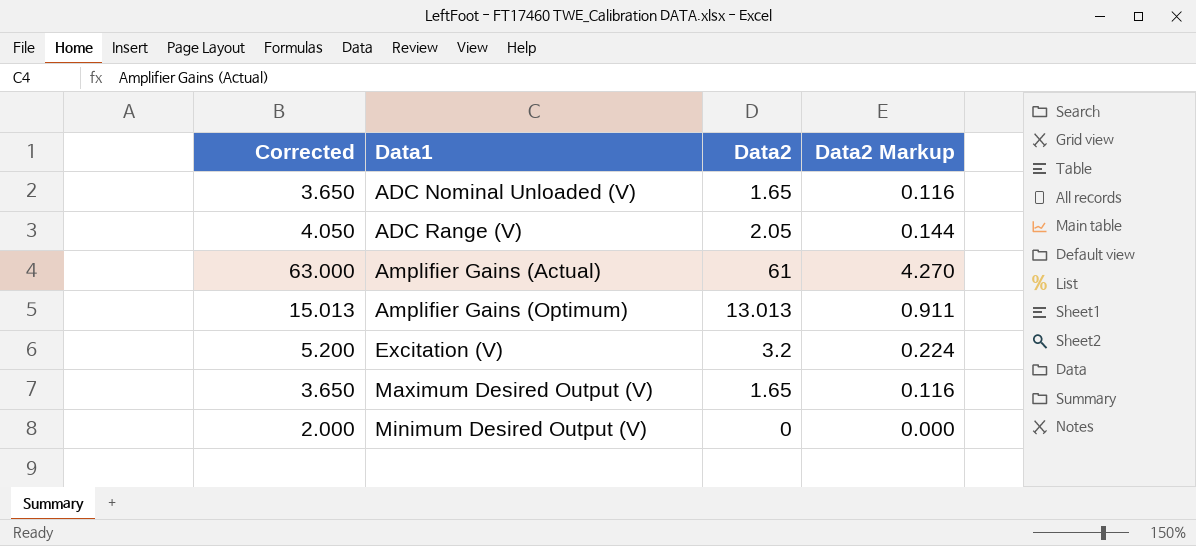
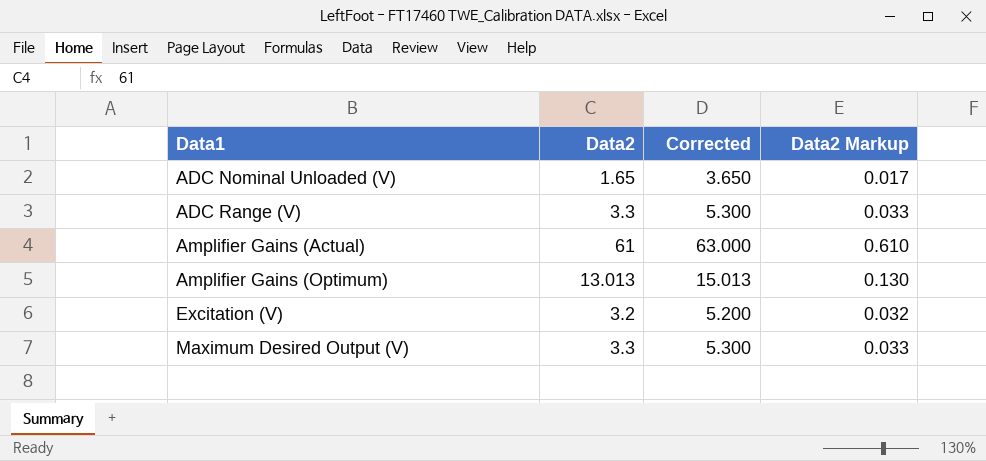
column Corrected | position: 1 -> 3
column Data2 Markup | formula: [Data2] * 0.07 -> [Data2] * 0.01
row Minimum Desired Output (V): 2.000 | 0 | 0.000 -> none
ADC Range (V) | Data2: 2.05 -> 3.3
ADC Range (V) | Corrected: 4.050 -> 5.300
Maximum Desired Output (V) | Data2: 1.65 -> 3.3
Maximum Desired Output (V) | Corrected: 3.650 -> 5.300

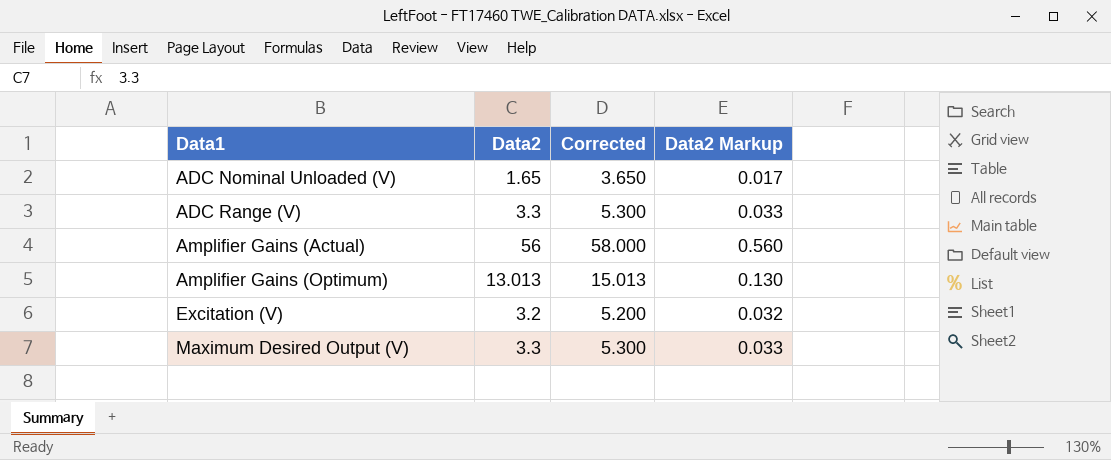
Amplifier Gains (Actual) | Data2: 61 -> 56
Amplifier Gains (Actual) | Corrected: 63.000 -> 58.000
Amplifier Gains (Actual) | Data2 Markup: 0.610 -> 0.560

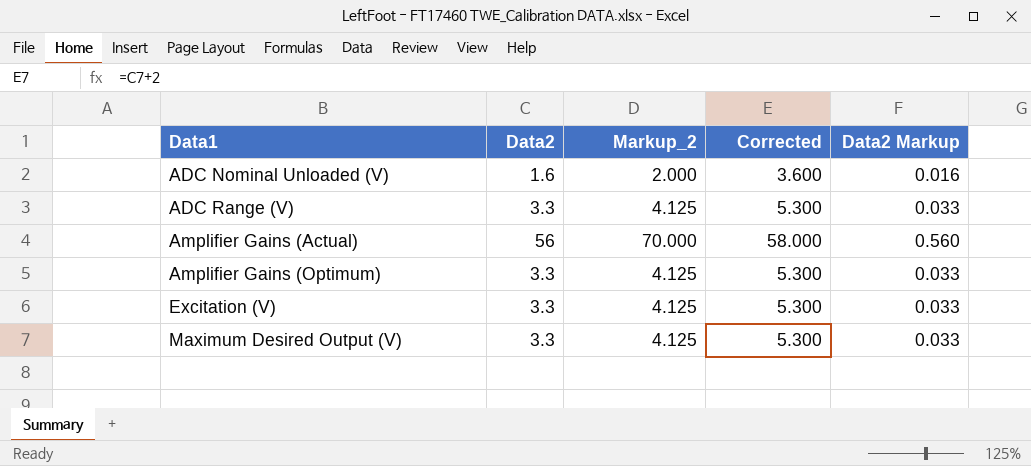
column Markup_2 | formula: none -> [Data2] * 1.25
ADC Nominal Unloaded (V) | Data2: 1.65 -> 1.6
ADC Nominal Unloaded (V) | Corrected: 3.650 -> 3.600
ADC Nominal Unloaded (V) | Data2 Markup: 0.017 -> 0.016
Amplifier Gains (Optimum) | Data2: 13.013 -> 3.3
Amplifier Gains (Optimum) | Corrected: 15.013 -> 5.300
Amplifier Gains (Optimum) | Data2 Markup: 0.130 -> 0.033
Excitation (V) | Data2: 3.2 -> 3.3
Excitation (V) | Corrected: 5.200 -> 5.300
Excitation (V) | Data2 Markup: 0.032 -> 0.033

